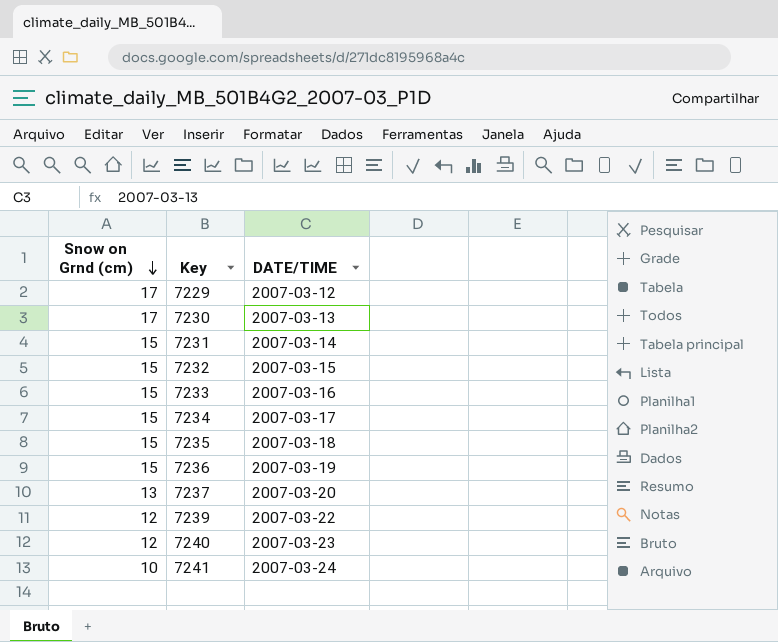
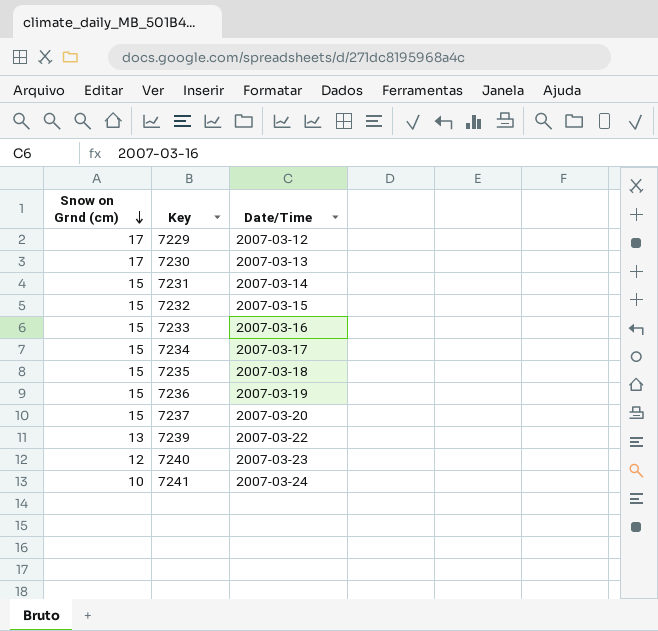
column name: DATE/TIME -> Date/Time
7237 | Snow on Grnd (cm): 13 -> 15
7239 | Snow on Grnd (cm): 12 -> 13

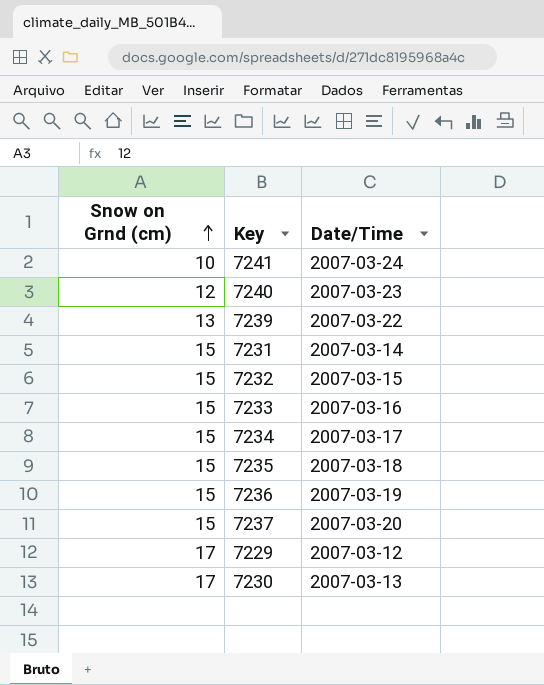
row order: Snow on Grnd (cm) descending -> Snow on Grnd (cm) ascending

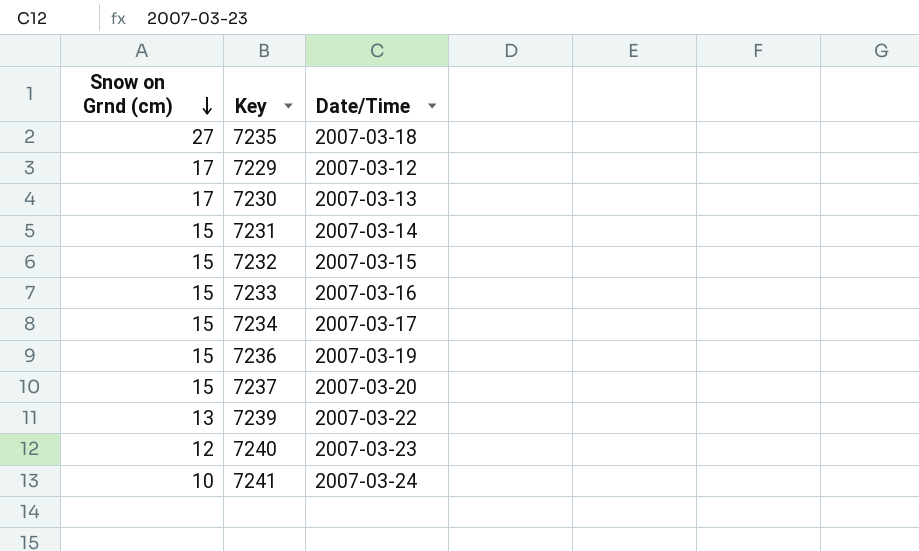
row order: Snow on Grnd (cm) ascending -> Snow on Grnd (cm) descending
7235 | Snow on Grnd (cm): 15 -> 27

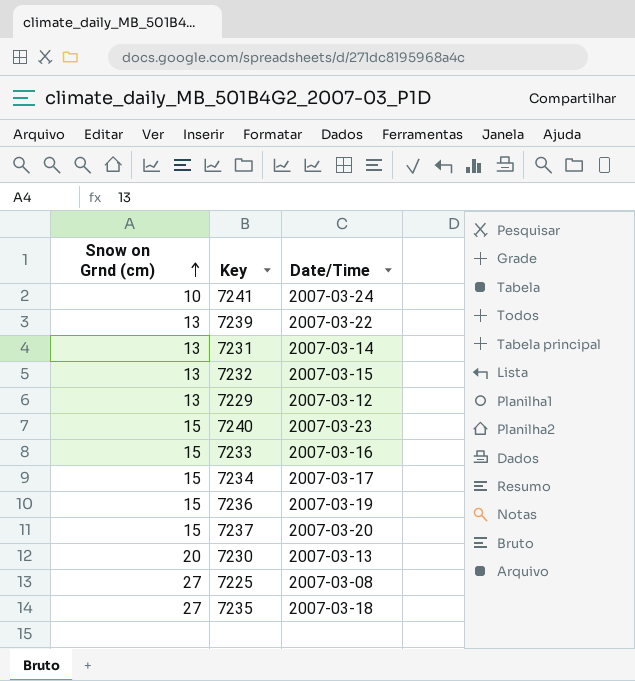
row order: Snow on Grnd (cm) descending -> Snow on Grnd (cm) ascending
7231 | Snow on Grnd (cm): 15 -> 13
7232 | Snow on Grnd (cm): 15 -> 13
7229 | Snow on Grnd (cm): 17 -> 13
7240 | Snow on Grnd (cm): 12 -> 15
7230 | Snow on Grnd (cm): 17 -> 20
row 7225: none -> 27 | 2007-03-08

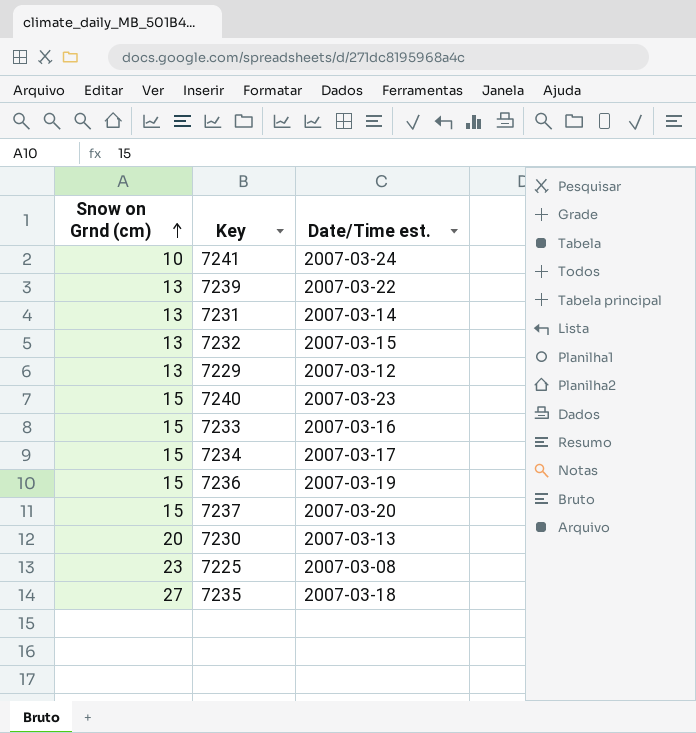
column name: Date/Time -> Date/Time est.
7225 | Snow on Grnd (cm): 27 -> 23

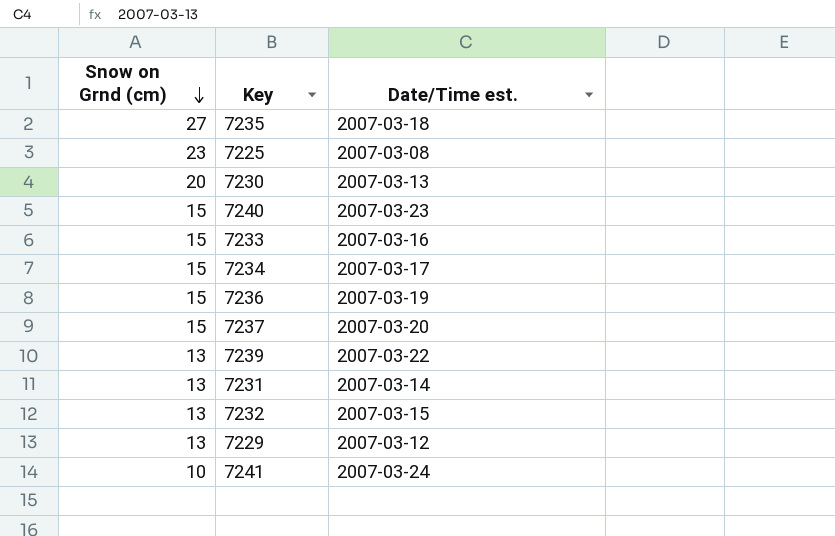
row order: Snow on Grnd (cm) ascending -> Snow on Grnd (cm) descending

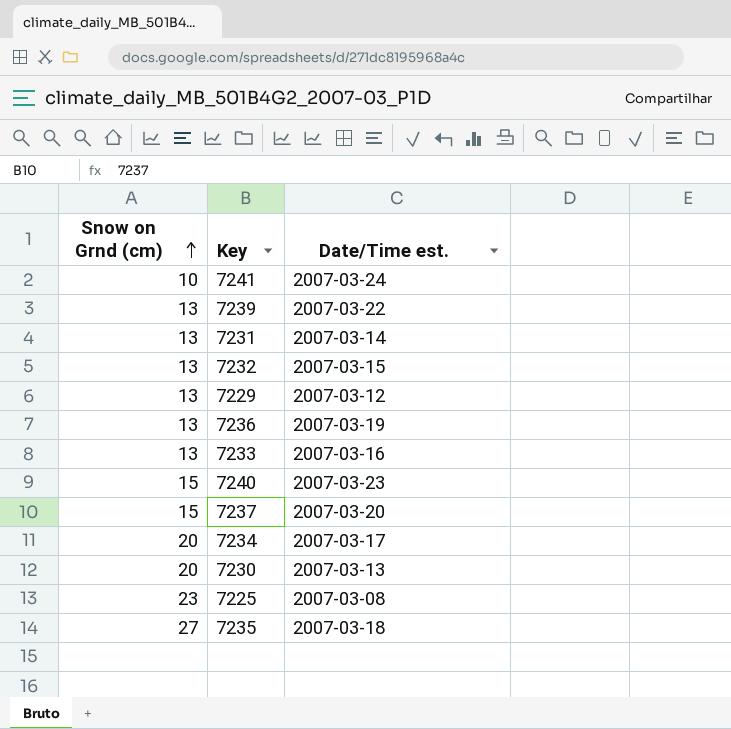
row order: Snow on Grnd (cm) descending -> Snow on Grnd (cm) ascending
7236 | Snow on Grnd (cm): 15 -> 13
7233 | Snow on Grnd (cm): 15 -> 13
7234 | Snow on Grnd (cm): 15 -> 20

